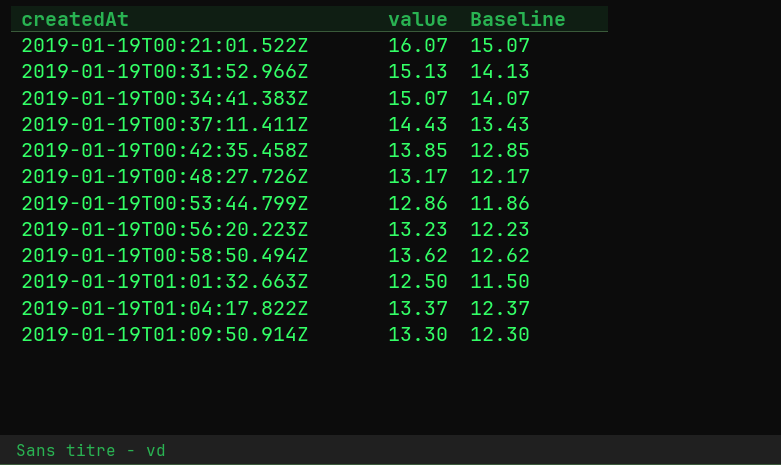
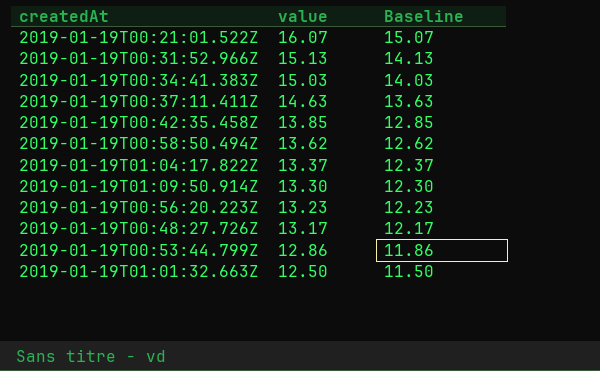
row order: createdAt ascending -> value descending
2019-01-19T00:34:41.383Z | value: 15.07 -> 15.03
2019-01-19T00:34:41.383Z | Baseline: 14.07 -> 14.03
2019-01-19T00:37:11.411Z | value: 14.43 -> 14.63
2019-01-19T00:37:11.411Z | Baseline: 13.43 -> 13.63

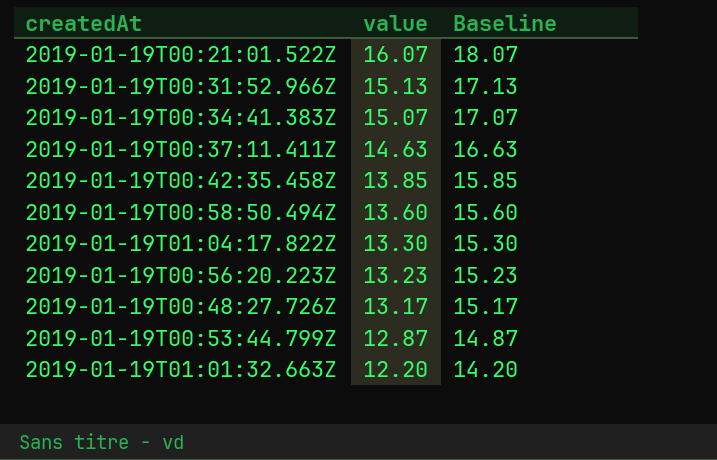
column Baseline | formula: [value] - 1 -> [value] + 2
row 2019-01-19T01:09:50.914Z: 13.30 | 12.30 -> none
2019-01-19T00:34:41.383Z | value: 15.03 -> 15.07
2019-01-19T00:58:50.494Z | value: 13.62 -> 13.60
2019-01-19T01:04:17.822Z | value: 13.37 -> 13.30
2019-01-19T00:53:44.799Z | value: 12.86 -> 12.87
2019-01-19T01:01:32.663Z | value: 12.50 -> 12.20

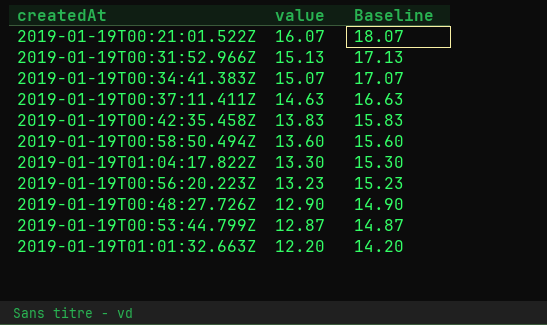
2019-01-19T00:42:35.458Z | value: 13.85 -> 13.83
2019-01-19T00:42:35.458Z | Baseline: 15.85 -> 15.83
2019-01-19T00:48:27.726Z | value: 13.17 -> 12.90
2019-01-19T00:48:27.726Z | Baseline: 15.17 -> 14.90

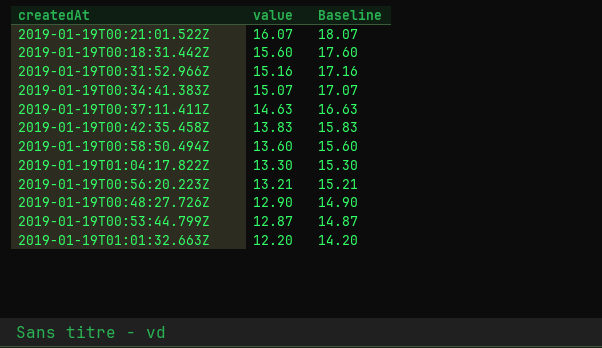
row 2019-01-19T00:18:31.442Z: none -> 15.60 | 17.60
2019-01-19T00:31:52.966Z | value: 15.13 -> 15.16
2019-01-19T00:31:52.966Z | Baseline: 17.13 -> 17.16
2019-01-19T00:56:20.223Z | value: 13.23 -> 13.21
2019-01-19T00:56:20.223Z | Baseline: 15.23 -> 15.21

